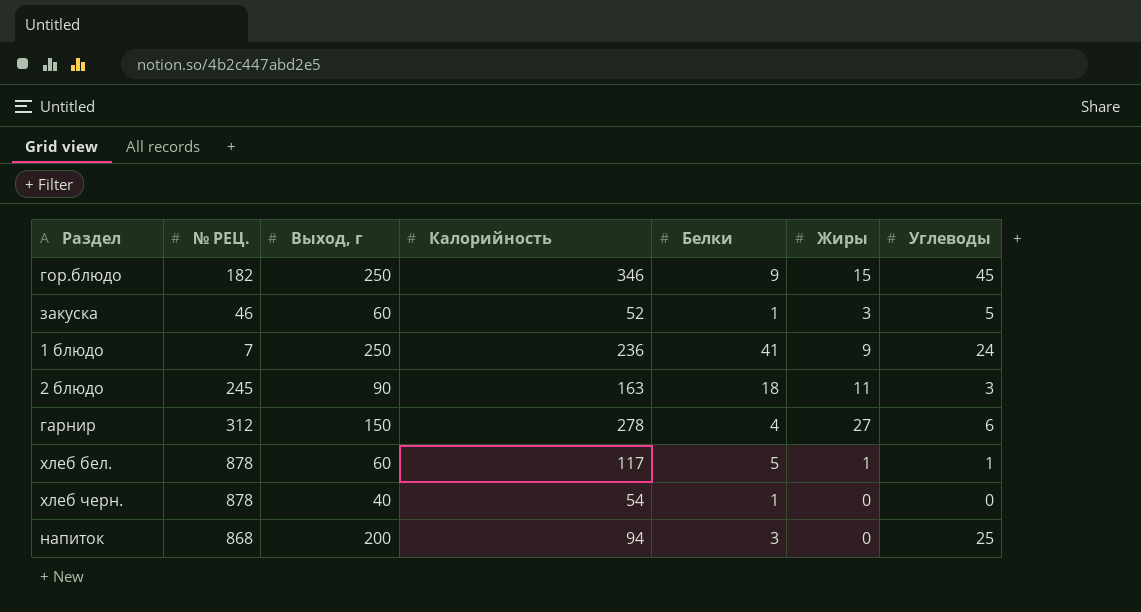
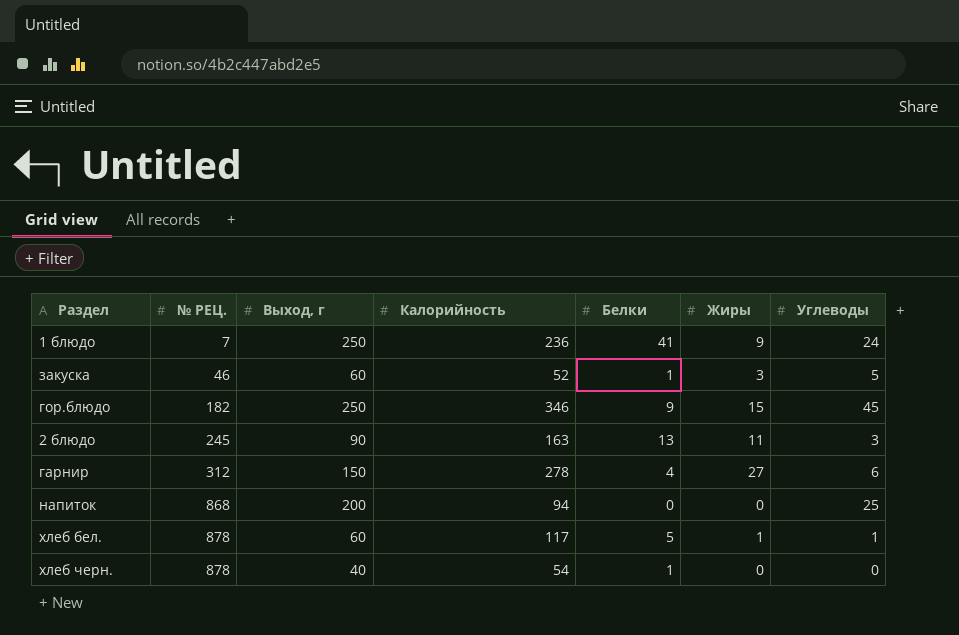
row order: none -> № РЕЦ. ascending
2 блюдо | Белки: 18 -> 13
напиток | Белки: 3 -> 0

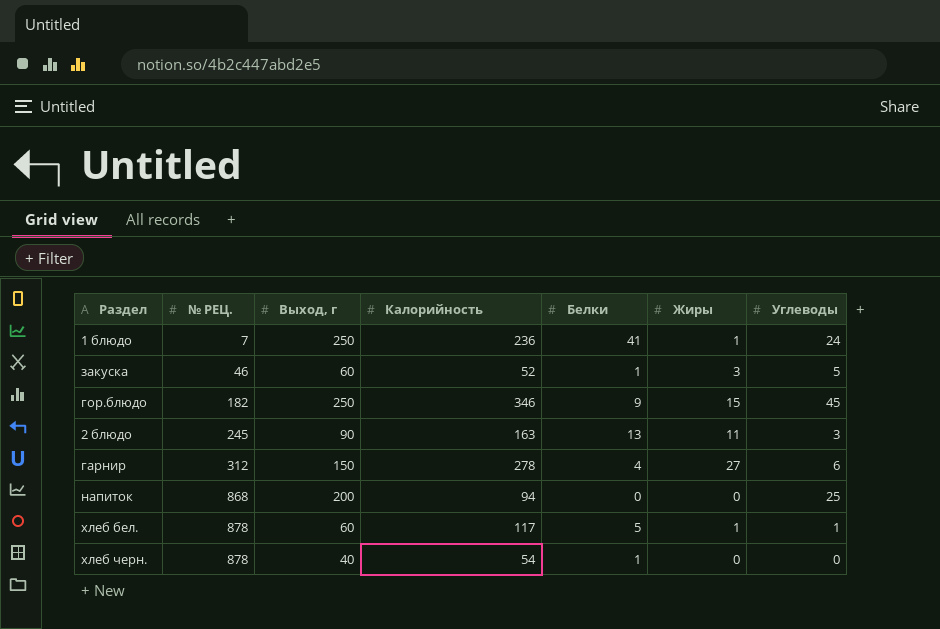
1 блюдо | Жиры: 9 -> 1

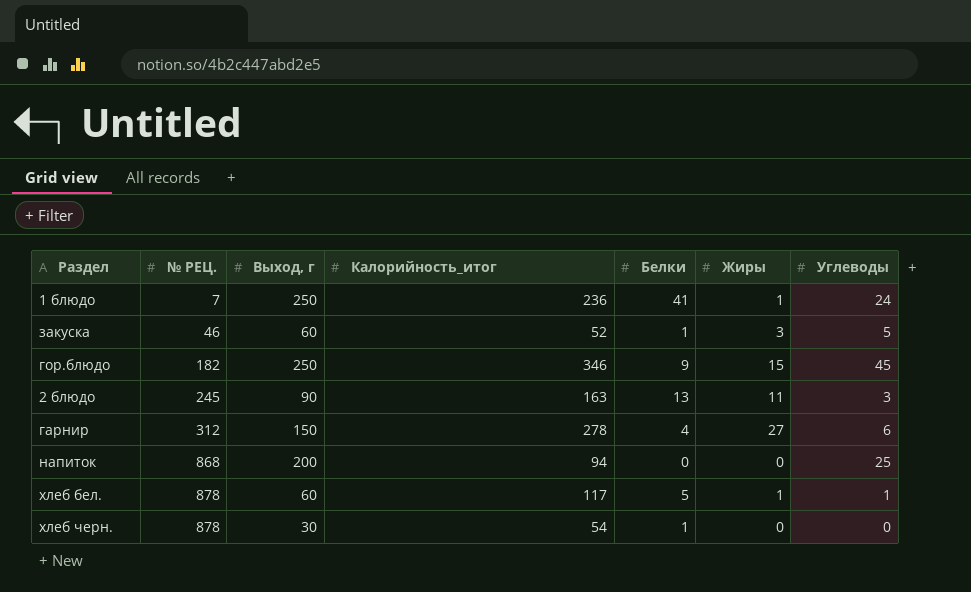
column name: Калорийность -> Калорийность_итог
хлеб черн. | Выход, г: 40 -> 30

